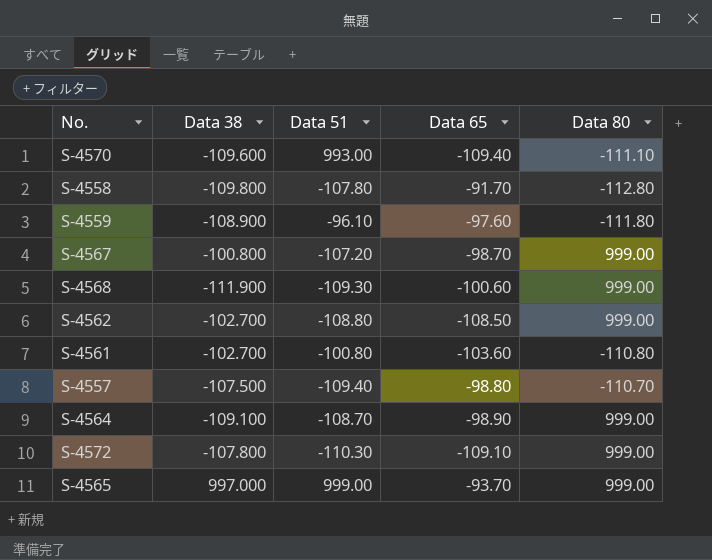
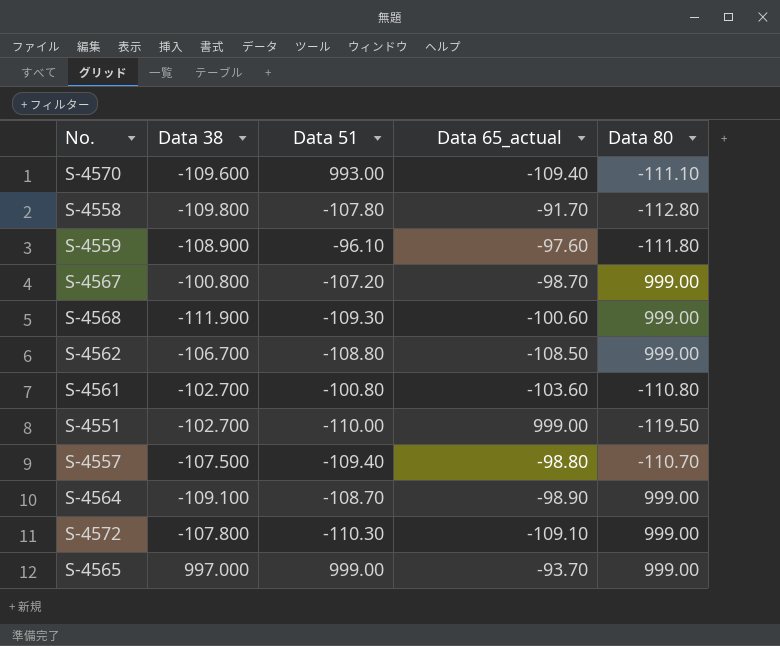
column name: Data 65 -> Data 65_actual
S-4562 | Data 38: -102.700 -> -106.700
row S-4551: none -> -102.700 | -110.00 | 999.00 | -119.50

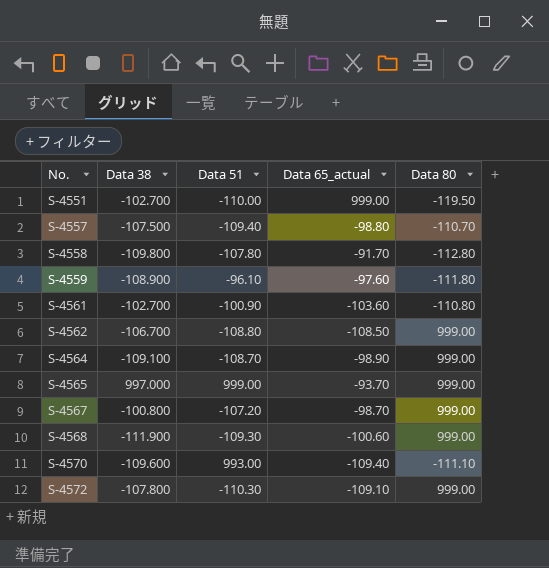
row order: none -> No. ascending
S-4561 | Data 51: -100.80 -> -100.90

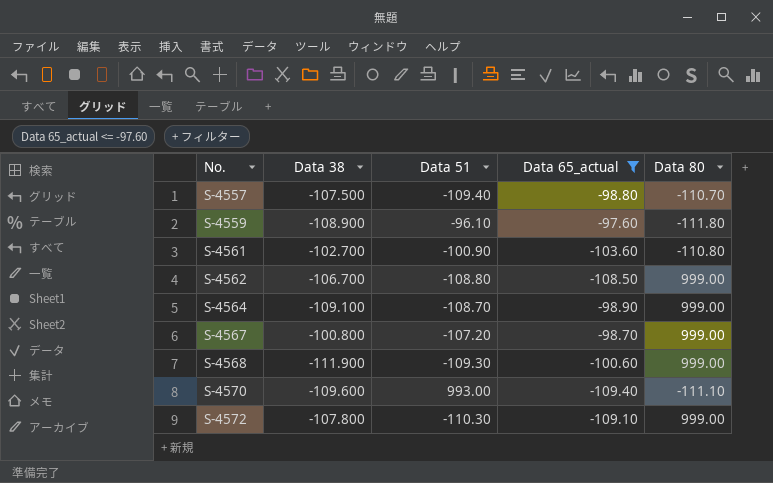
filter: none -> Data 65_actual <= -97.60

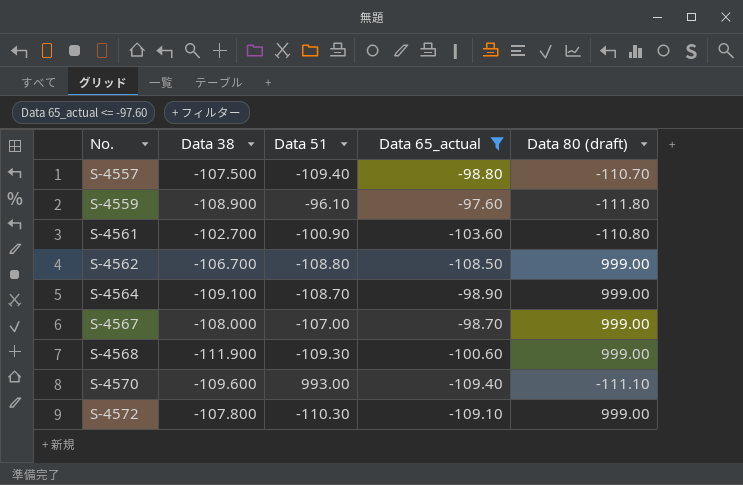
column name: Data 80 -> Data 80 (draft)
S-4567 | Data 38: -100.800 -> -108.000
S-4567 | Data 51: -107.20 -> -107.00

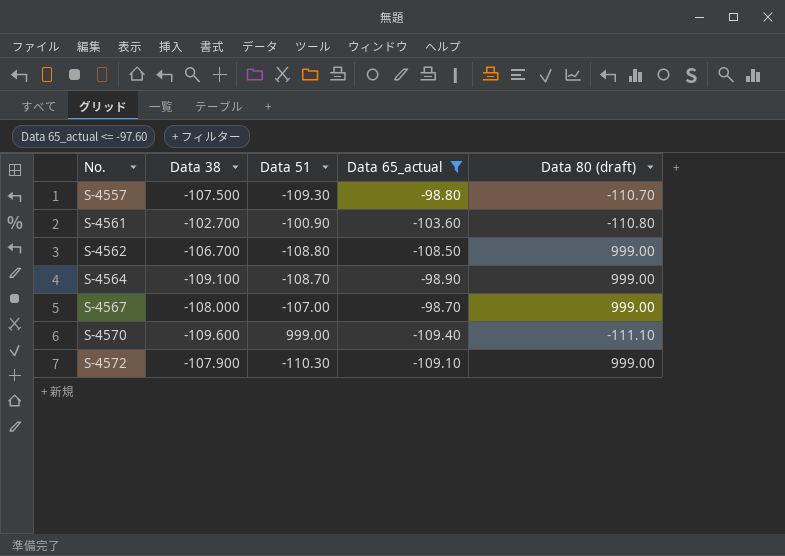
row S-4559: -108.900 | -96.10 | -97.60 | -111.80 -> none
row S-4568: -111.900 | -109.30 | -100.60 | 999.00 -> none
S-4557 | Data 51: -109.40 -> -109.30
S-4570 | Data 51: 993.00 -> 999.00
S-4572 | Data 38: -107.800 -> -107.900

